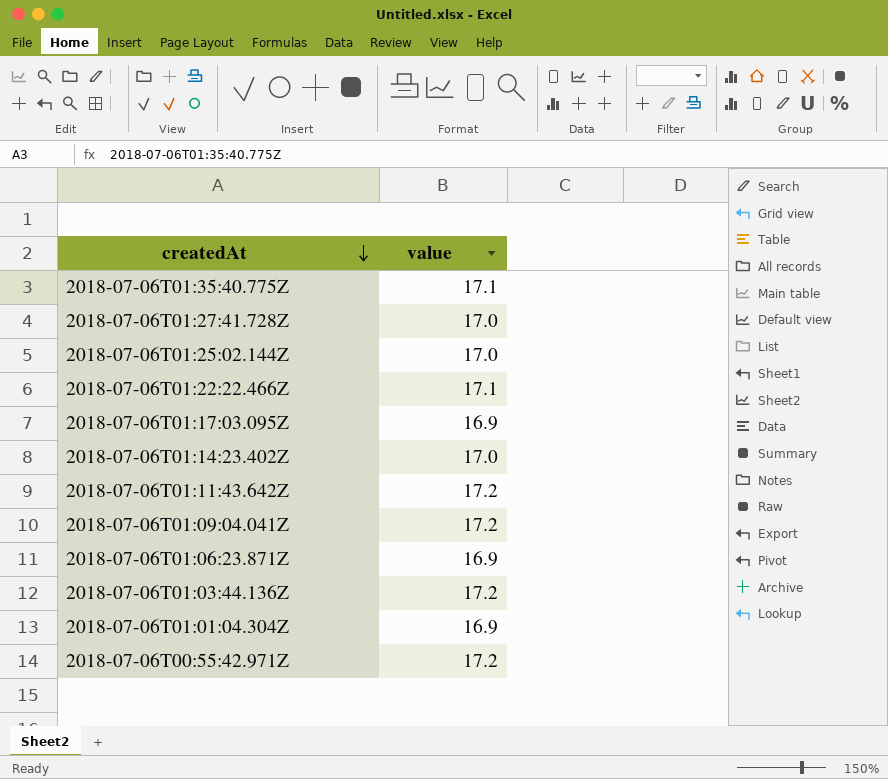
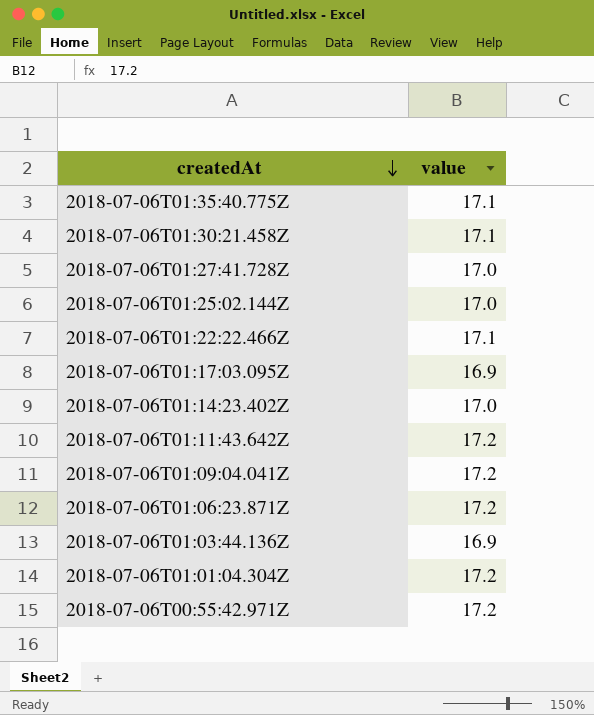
row 2018-07-06T01:30:21.458Z: none -> 17.1
2018-07-06T01:06:23.871Z | value: 16.9 -> 17.2
2018-07-06T01:03:44.136Z | value: 17.2 -> 16.9
2018-07-06T01:01:04.304Z | value: 16.9 -> 17.2

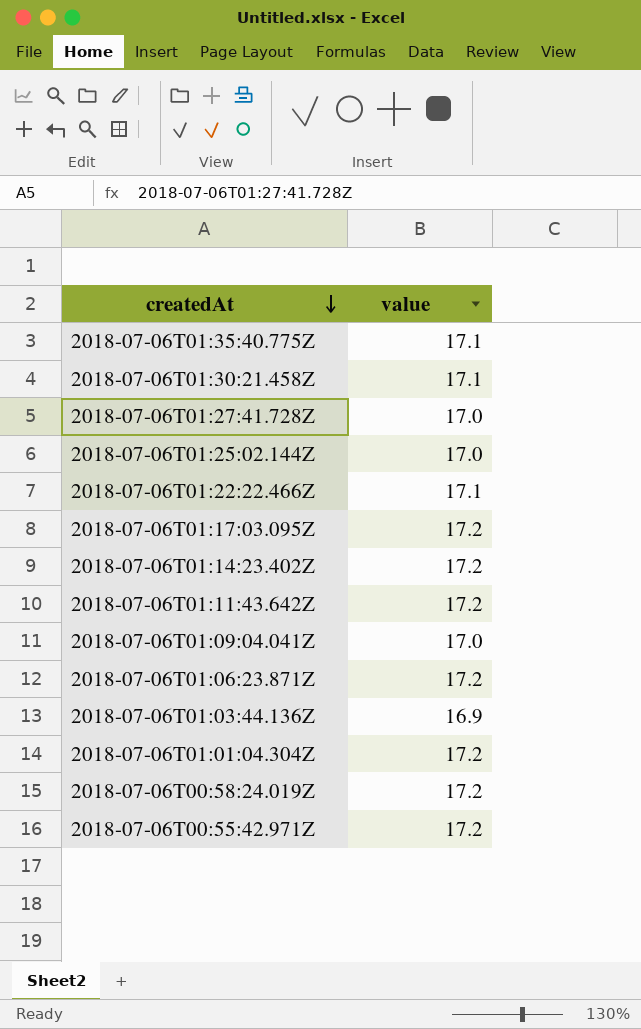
2018-07-06T01:17:03.095Z | value: 16.9 -> 17.2
2018-07-06T01:14:23.402Z | value: 17.0 -> 17.2
2018-07-06T01:09:04.041Z | value: 17.2 -> 17.0
row 2018-07-06T00:58:24.019Z: none -> 17.2

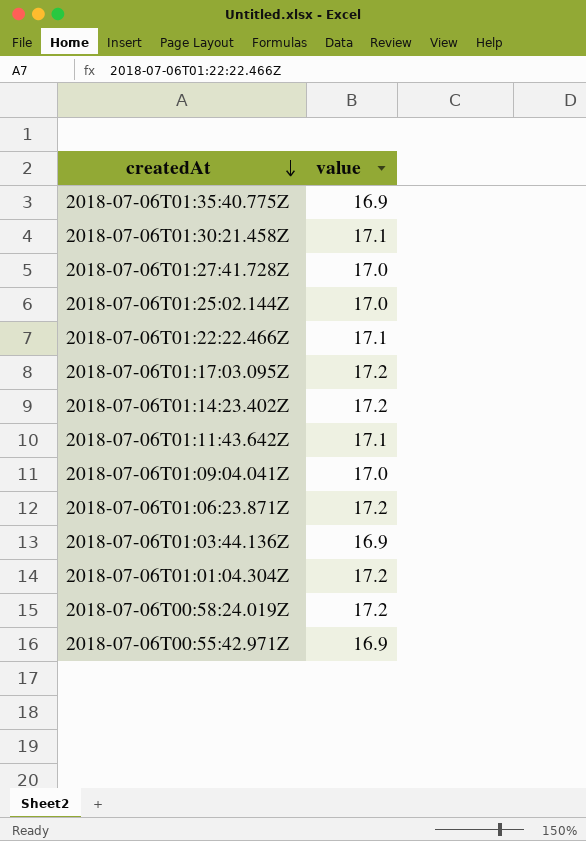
2018-07-06T01:35:40.775Z | value: 17.1 -> 16.9
2018-07-06T01:11:43.642Z | value: 17.2 -> 17.1
2018-07-06T00:55:42.971Z | value: 17.2 -> 16.9

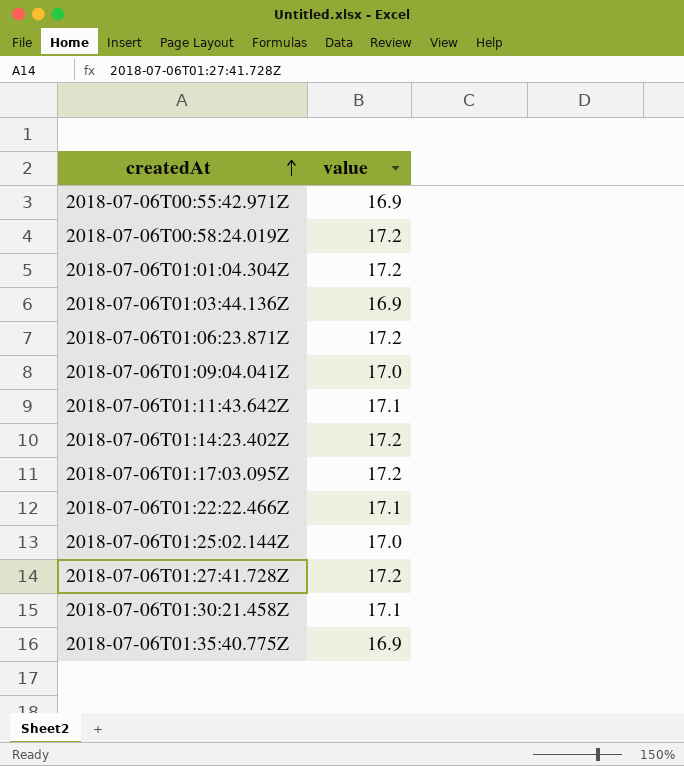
row order: createdAt descending -> createdAt ascending
2018-07-06T01:27:41.728Z | value: 17.0 -> 17.2

